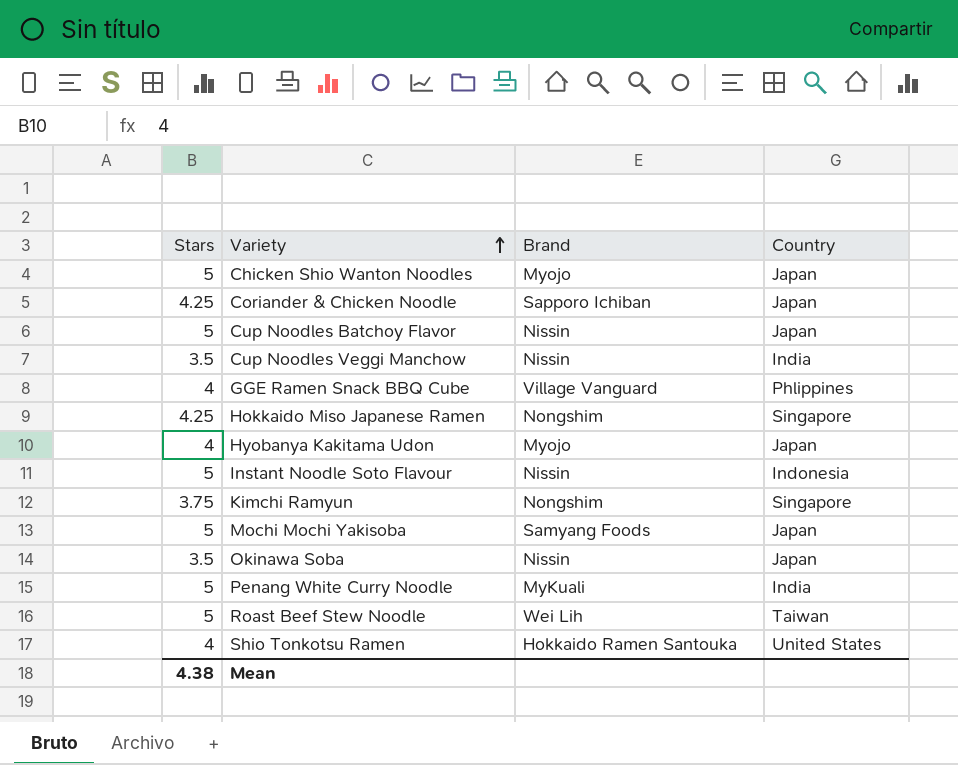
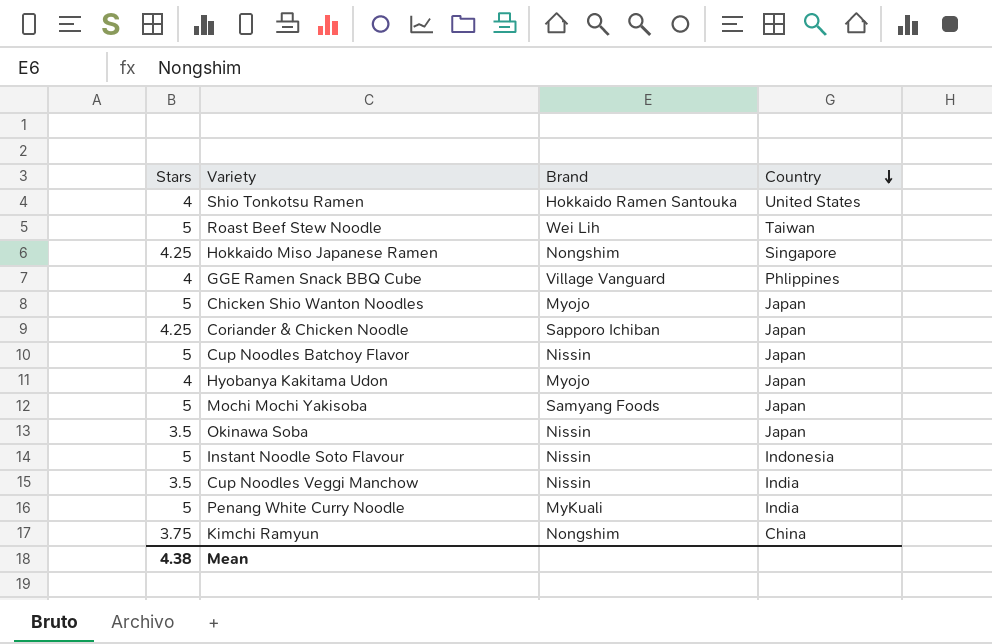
row order: Variety ascending -> Country descending
Kimchi Ramyun | Country: Singapore -> China

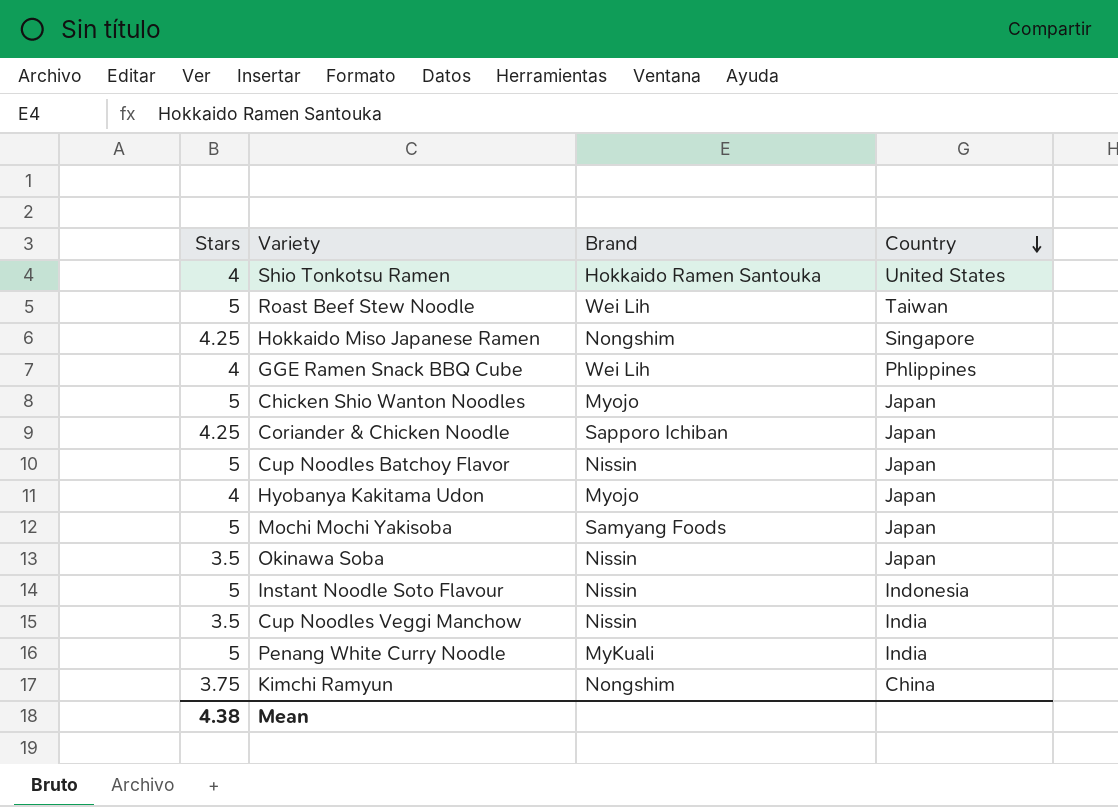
GGE Ramen Snack BBQ Cube | Brand: Village Vanguard -> Wei Lih

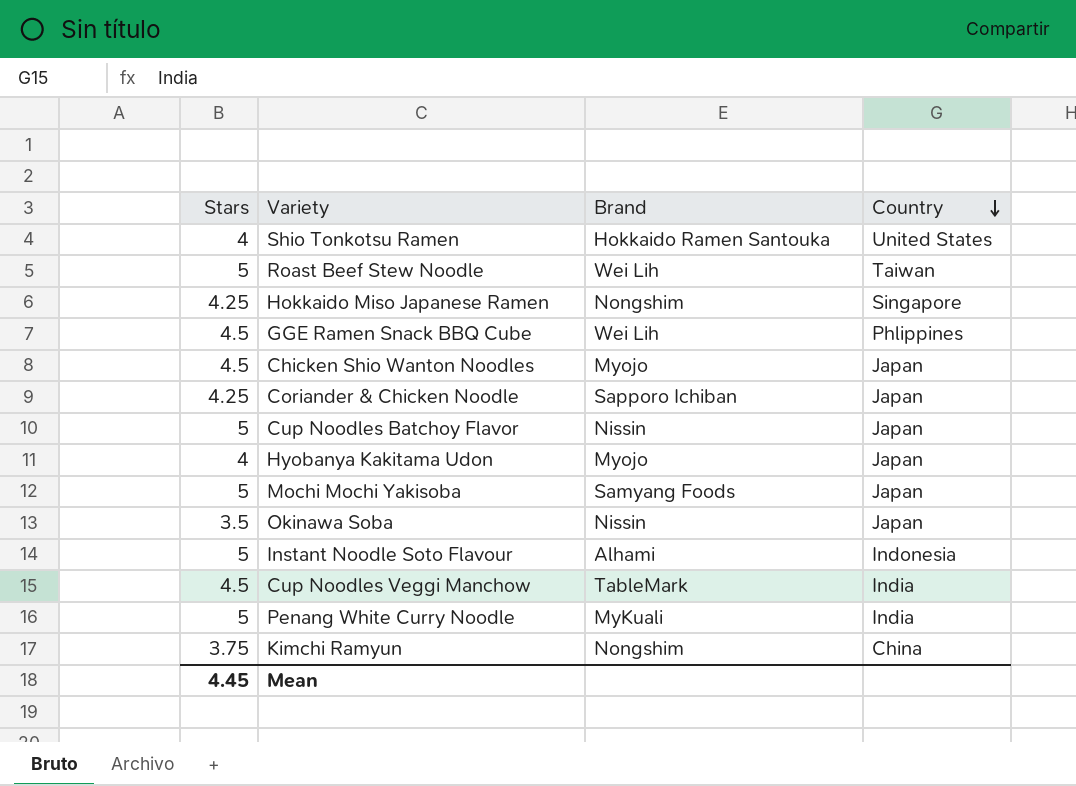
GGE Ramen Snack BBQ Cube | Stars: 4 -> 4.5
Chicken Shio Wanton Noodles | Stars: 5 -> 4.5
Instant Noodle Soto Flavour | Brand: Nissin -> Alhami
Cup Noodles Veggi Manchow | Stars: 3.5 -> 4.5
Cup Noodles Veggi Manchow | Brand: Nissin -> TableMark
Mean | Stars: 4.38 -> 4.45

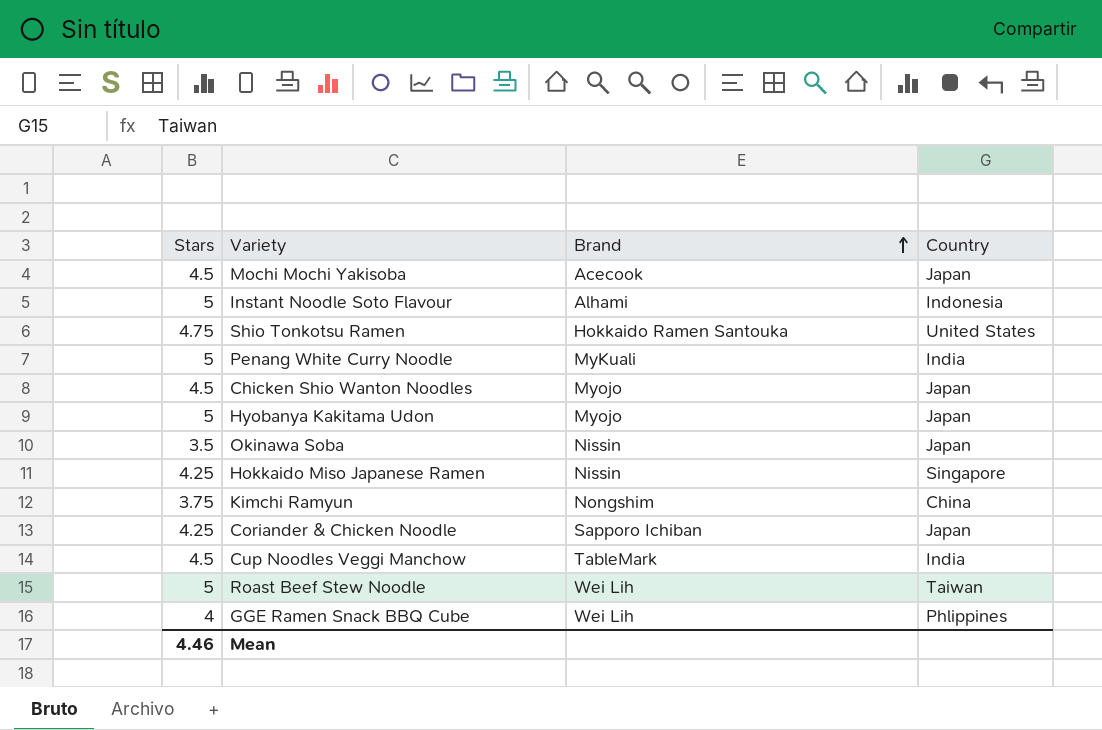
row order: Country descending -> Brand ascending
row Cup Noodles Batchoy Flavor: 5 | Nissin | Japan -> none
Mochi Mochi Yakisoba | Stars: 5 -> 4.5
Mochi Mochi Yakisoba | Brand: Samyang Foods -> Acecook
Shio Tonkotsu Ramen | Stars: 4 -> 4.75
Hyobanya Kakitama Udon | Stars: 4 -> 5
Hokkaido Miso Japanese Ramen | Brand: Nongshim -> Nissin
GGE Ramen Snack BBQ Cube | Stars: 4.5 -> 4
Mean | Stars: 4.45 -> 4.46

